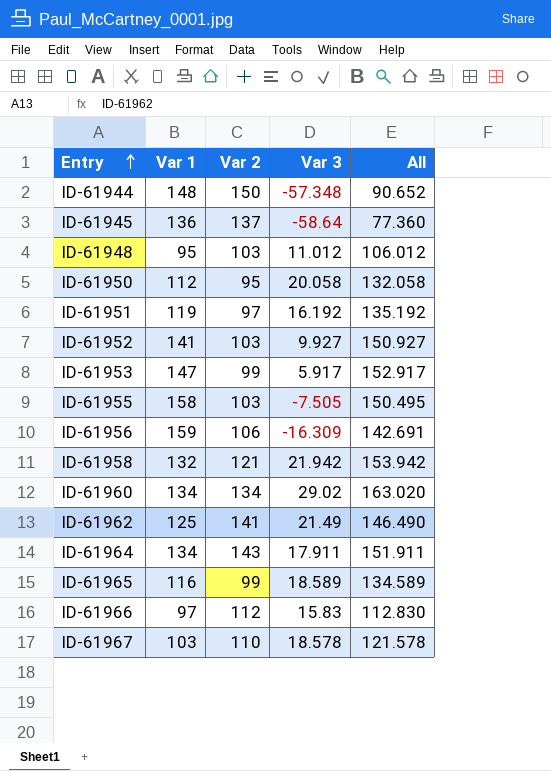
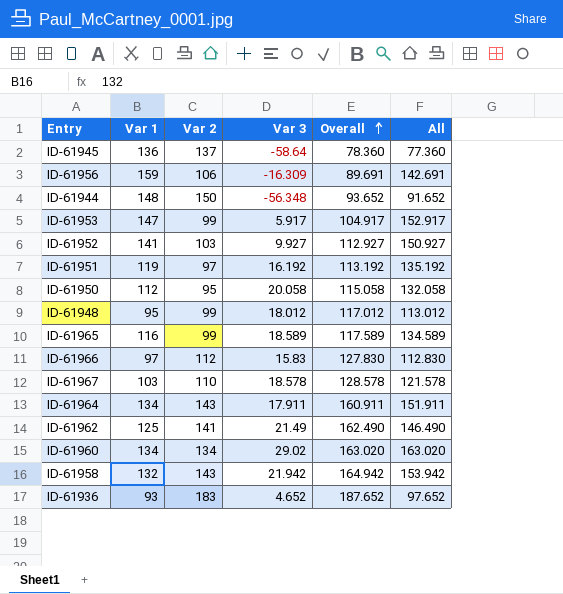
row order: Entry ascending -> Overall ascending
column Overall | formula: none -> [Var 2] + [Var 3]
row ID-61955: 158 | 103 | -7.505 | 150.495 -> none
ID-61944 | Var 3: -57.348 -> -56.348
ID-61944 | All: 90.652 -> 91.652
ID-61948 | Var 2: 103 -> 99
ID-61948 | Var 3: 11.012 -> 18.012
ID-61948 | All: 106.012 -> 113.012
ID-61958 | Var 2: 121 -> 143
row ID-61936: none -> 93 | 183 | 4.652 | 187.652 | 97.652

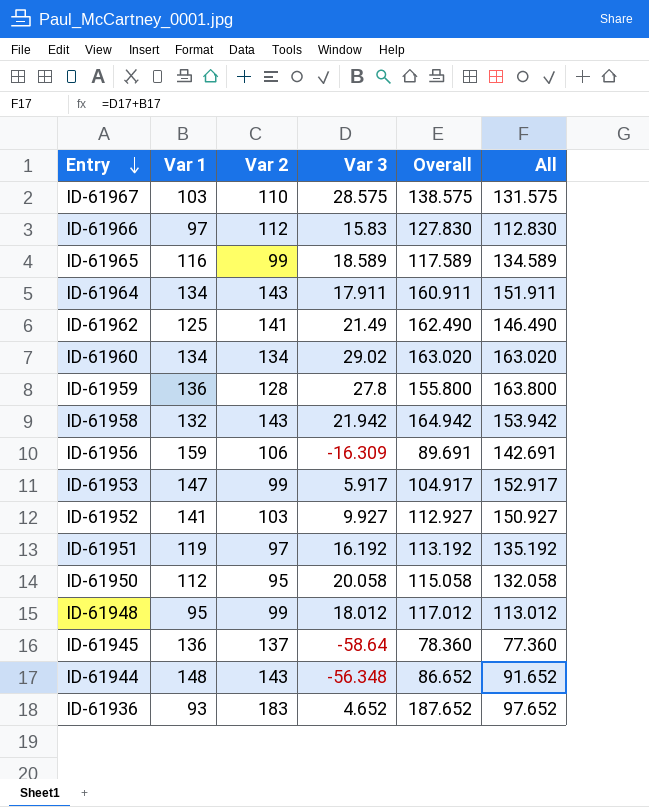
row order: Overall ascending -> Entry descending
ID-61967 | Var 3: 18.578 -> 28.575
ID-61967 | Overall: 128.578 -> 138.575
ID-61967 | All: 121.578 -> 131.575
row ID-61959: none -> 136 | 128 | 27.8 | 155.800 | 163.800
ID-61944 | Var 2: 150 -> 143
ID-61944 | Overall: 93.652 -> 86.652

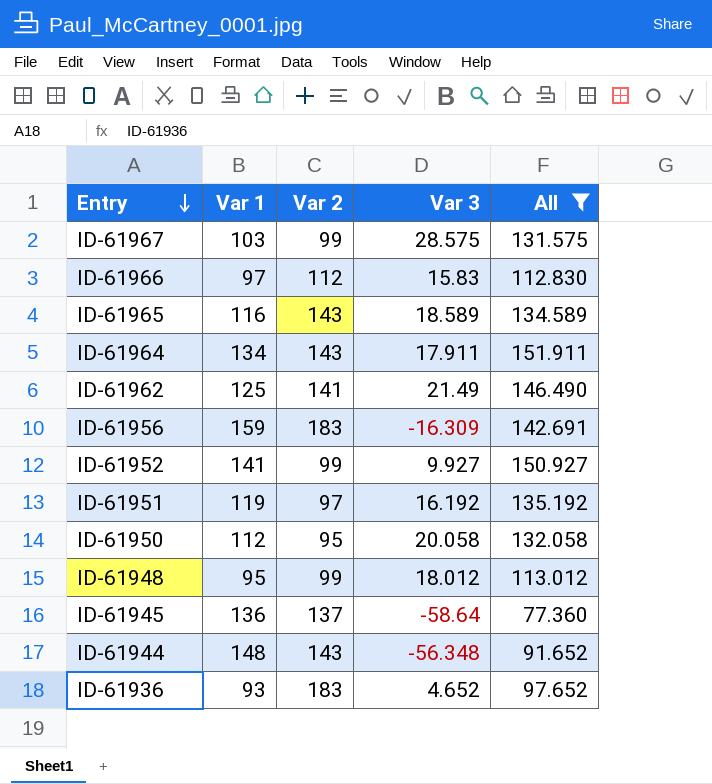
filter: none -> All <= 151.911
column Overall | formula: [Var 2] + [Var 3] -> none
ID-61967 | Var 2: 110 -> 99
ID-61965 | Var 2: 99 -> 143
ID-61956 | Var 2: 106 -> 183
ID-61952 | Var 2: 103 -> 99

